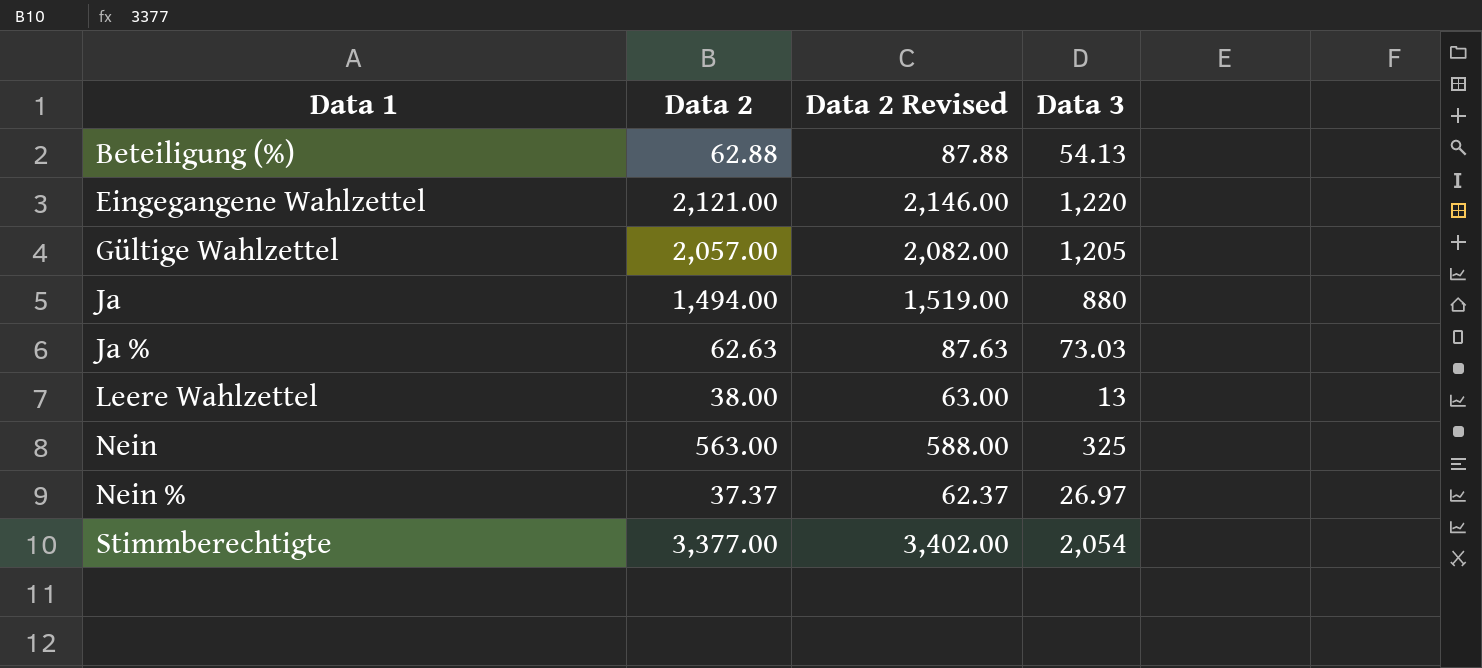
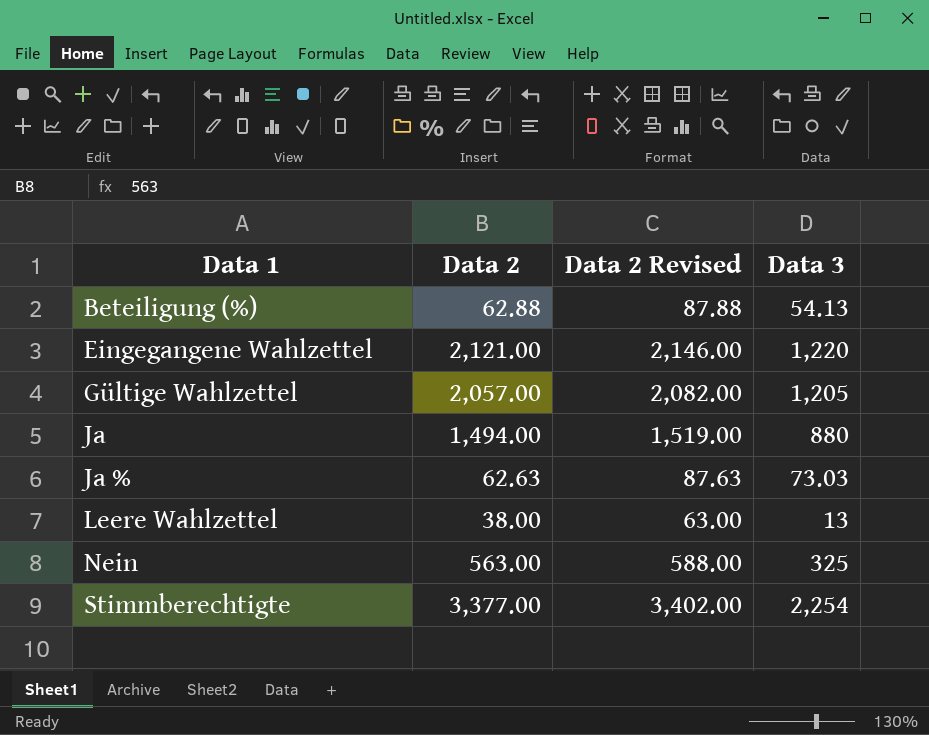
row Nein %: 37.37 | 62.37 | 26.97 -> none
Stimmberechtigte | Data 3: 2,054 -> 2,254

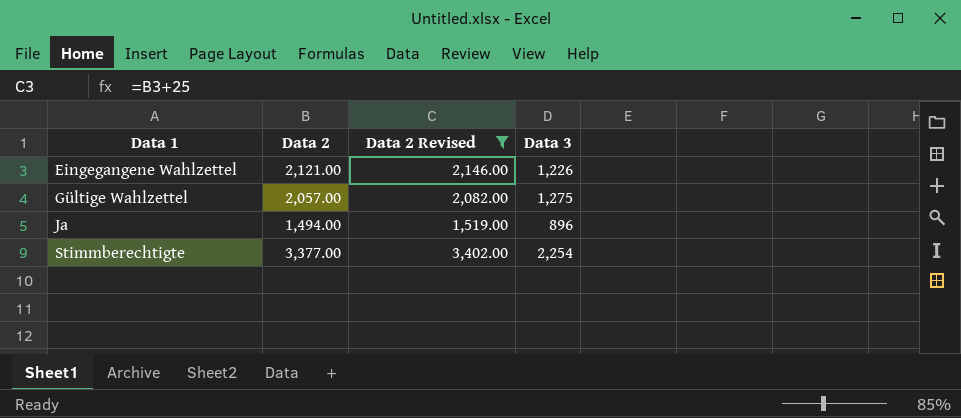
filter: none -> Data 2 Revised >= 1,519.00
Eingegangene Wahlzettel | Data 3: 1,220 -> 1,226
Gültige Wahlzettel | Data 3: 1,205 -> 1,275
Ja | Data 3: 880 -> 896

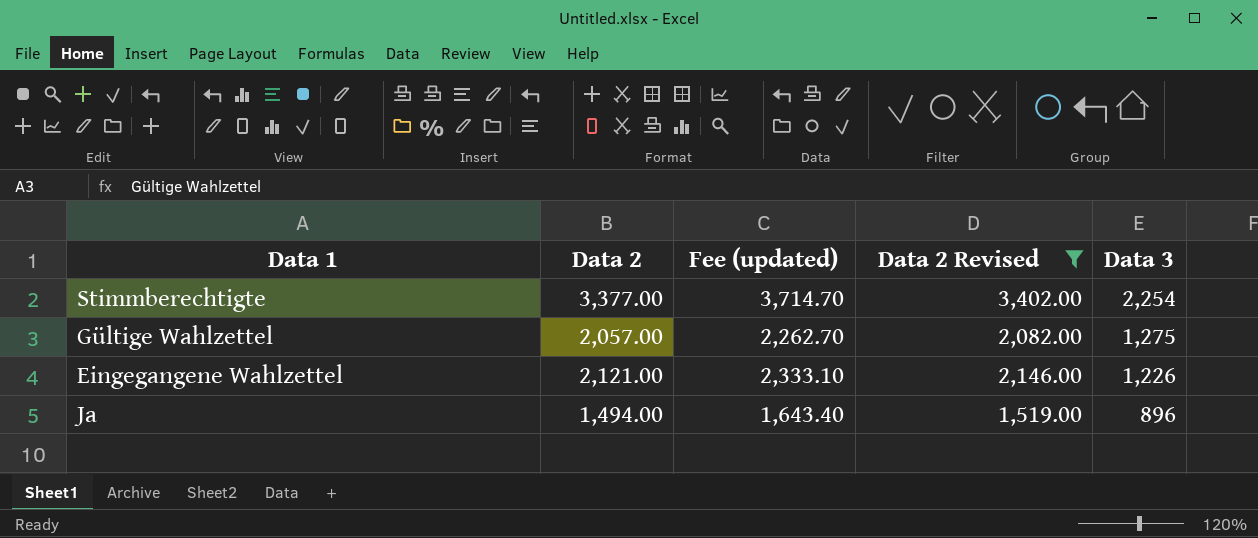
row order: Data 1 ascending -> Data 3 descending
column Fee (updated) | formula: none -> [Data 2] * 1.1

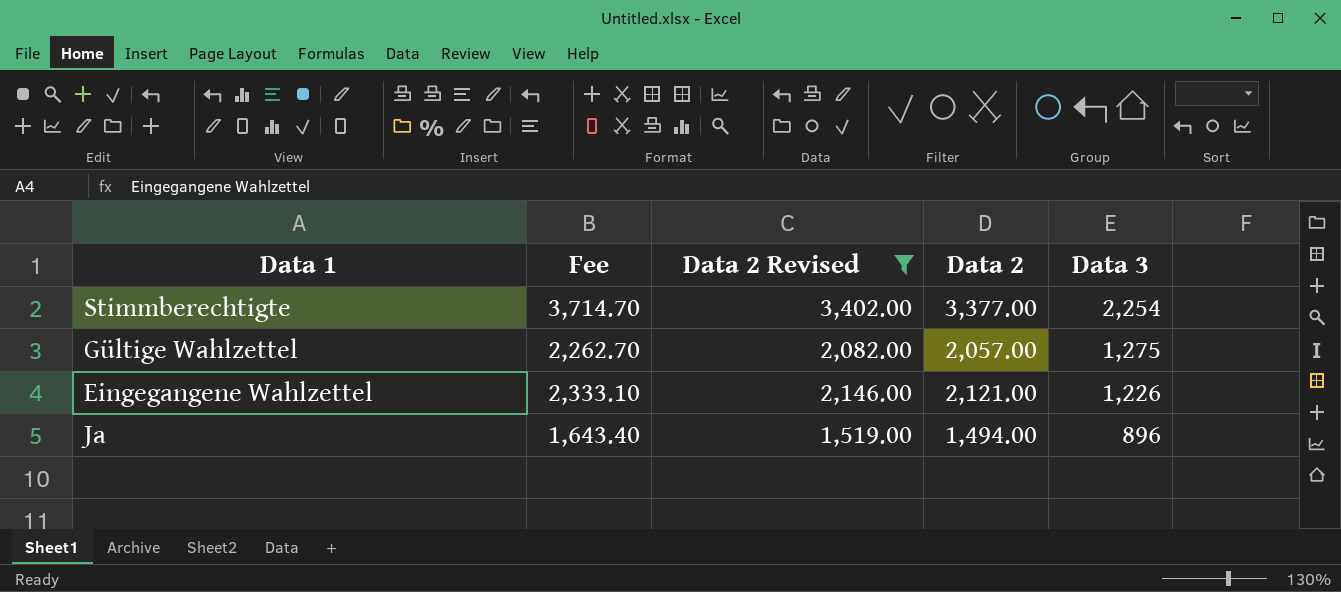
column name: Fee (updated) -> Fee
column Data 2 | position: 2 -> 4

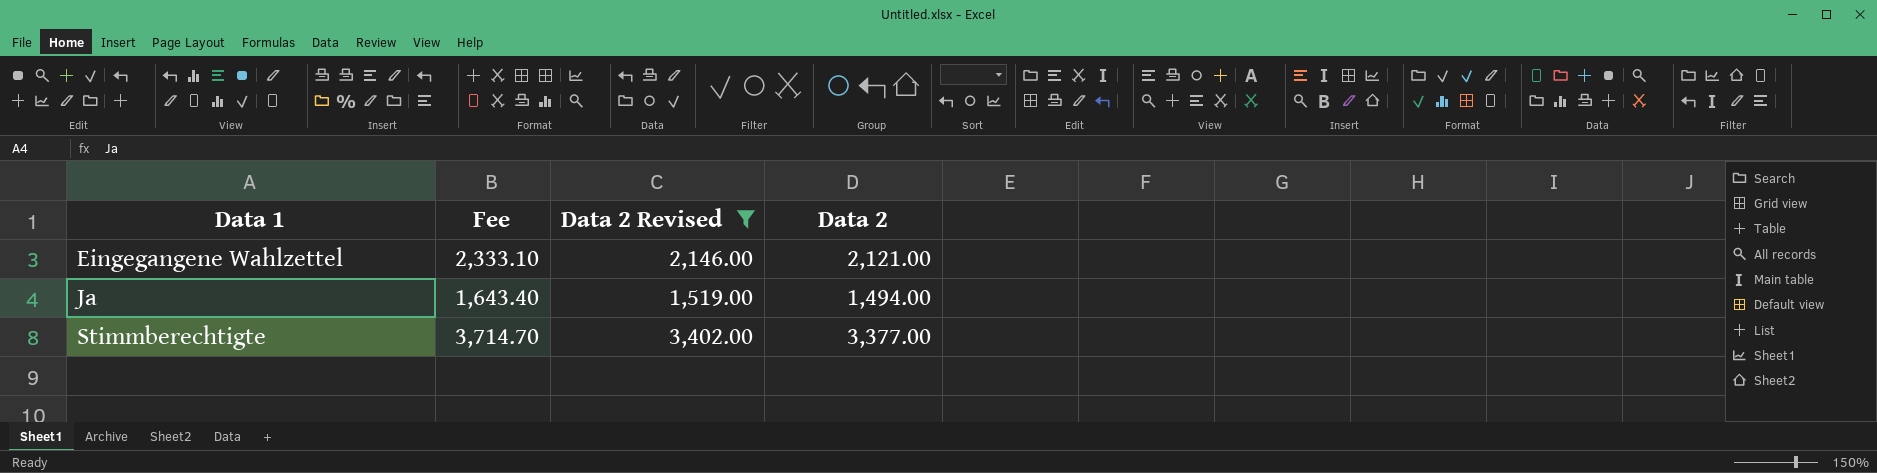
row order: Data 3 descending -> Data 1 ascending
column Data 3 | position: 5 -> none
row Gültige Wahlzettel: 2,262.70 | 2,082.00 | 2,057.00 | 1,275 -> none

